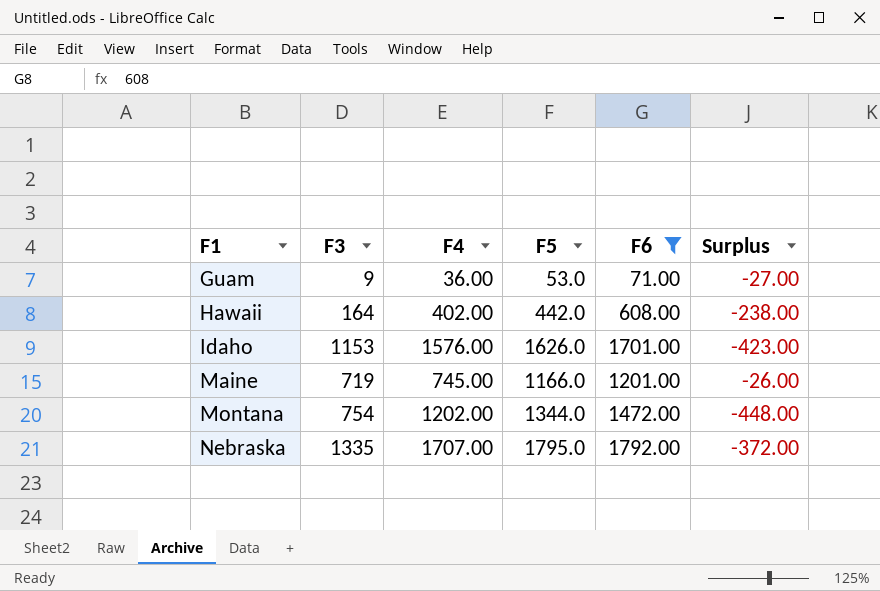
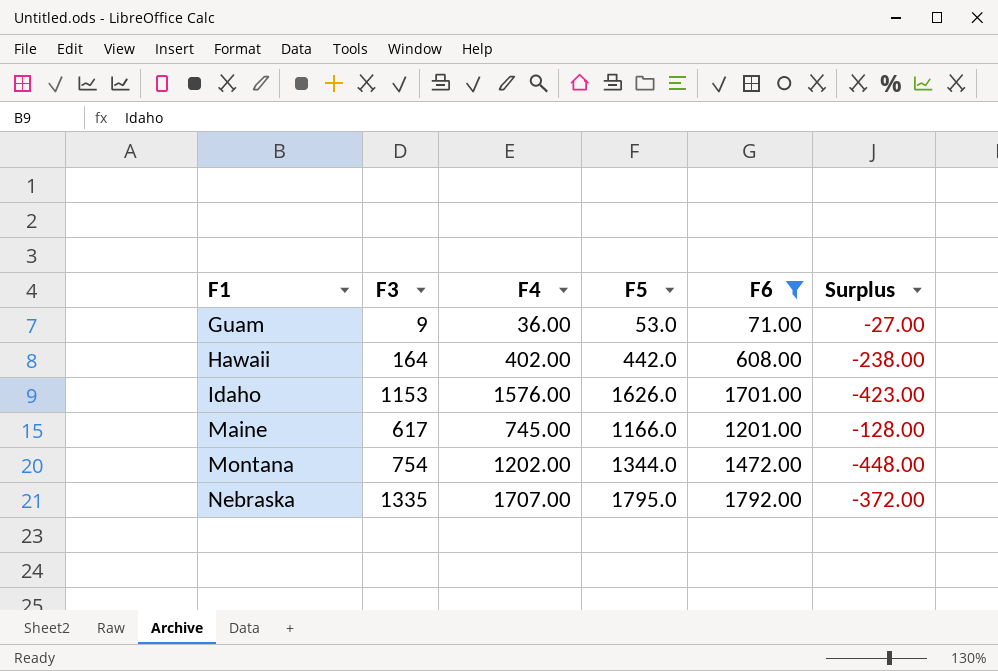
Maine | F3: 719 -> 617
Maine | Surplus: -26.00 -> -128.00

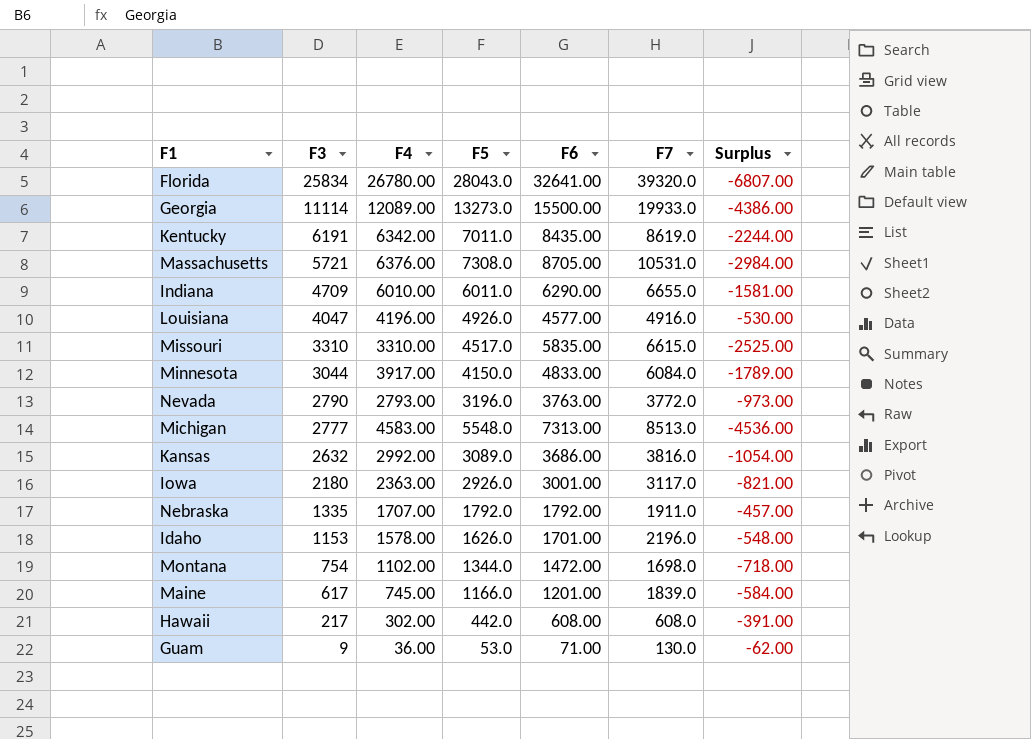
filter: F6 <= 1792.00 -> none
row order: F1 ascending -> F3 descending
column F7 | position: none -> 6
column Surplus | formula: [F3] - [F4] -> [F3] - [F6]
Nebraska | F5: 1795.0 -> 1792.0
Idaho | F4: 1576.00 -> 1578.00
Montana | F4: 1202.00 -> 1102.00
Hawaii | F3: 164 -> 217
Hawaii | F4: 402.00 -> 302.00

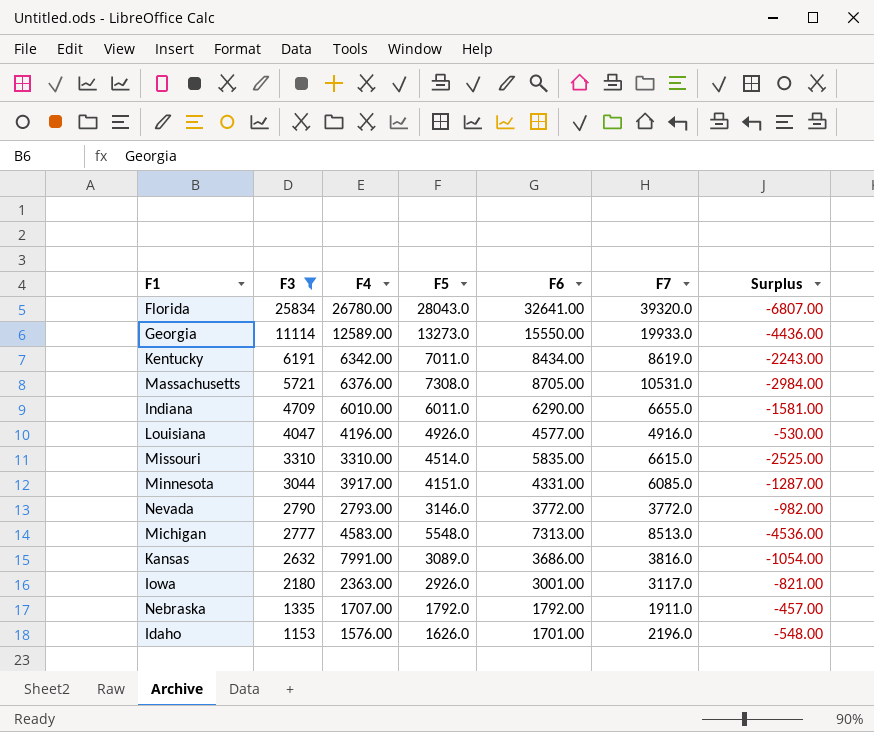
filter: none -> F3 >= 1153
Georgia | F4: 12089.00 -> 12589.00
Georgia | F6: 15500.00 -> 15550.00
Georgia | Surplus: -4386.00 -> -4436.00
Kentucky | F6: 8435.00 -> 8434.00
Kentucky | Surplus: -2244.00 -> -2243.00
Missouri | F5: 4517.0 -> 4514.0
Minnesota | F5: 4150.0 -> 4151.0
Minnesota | F6: 4833.00 -> 4331.00
Minnesota | F7: 6084.0 -> 6085.0
Minnesota | Surplus: -1789.00 -> -1287.00
Nevada | F5: 3196.0 -> 3146.0
Nevada | F6: 3763.00 -> 3772.00
Nevada | Surplus: -973.00 -> -982.00
Kansas | F4: 2992.00 -> 7991.00
Idaho | F4: 1578.00 -> 1576.00

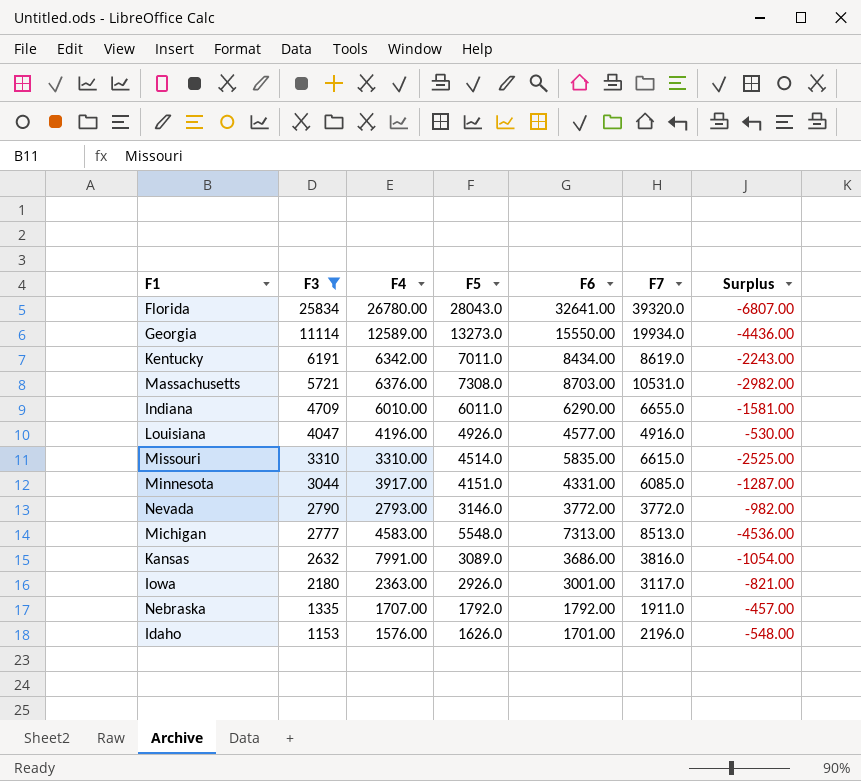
Georgia | F7: 19933.0 -> 19934.0
Massachusetts | F6: 8705.00 -> 8703.00
Massachusetts | Surplus: -2984.00 -> -2982.00

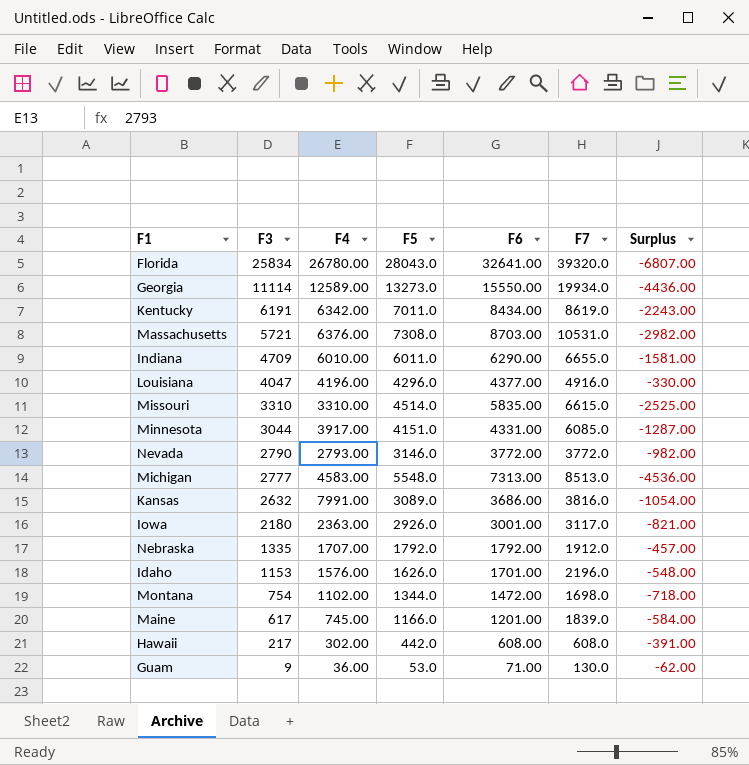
filter: F3 >= 1153 -> none
Louisiana | F5: 4926.0 -> 4296.0
Louisiana | F6: 4577.00 -> 4377.00
Louisiana | Surplus: -530.00 -> -330.00
Nebraska | F7: 1911.0 -> 1912.0

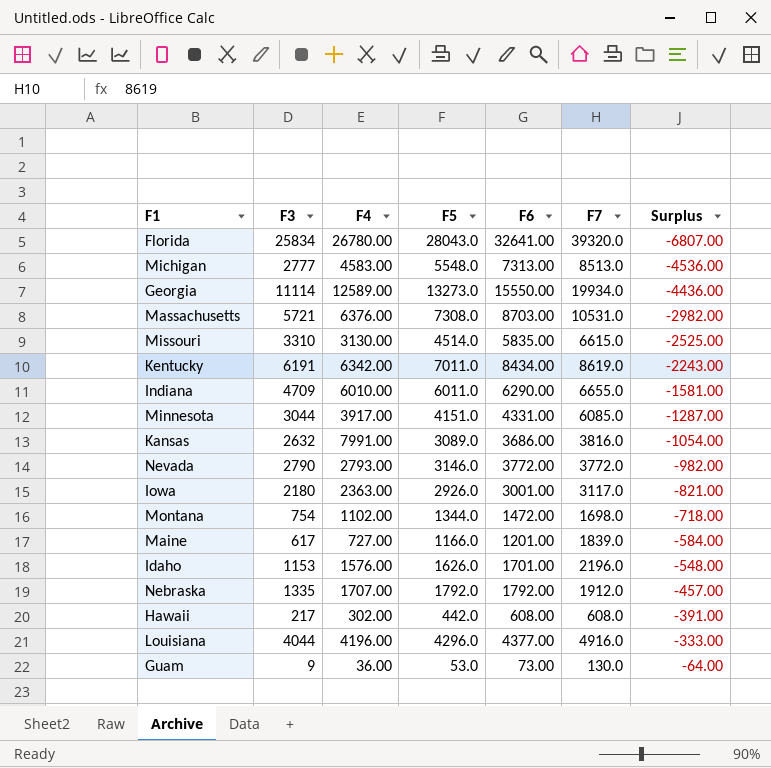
row order: F3 descending -> Surplus ascending
Missouri | F4: 3310.00 -> 3130.00
Maine | F4: 745.00 -> 727.00
Louisiana | F3: 4047 -> 4044
Louisiana | Surplus: -330.00 -> -333.00
Guam | F6: 71.00 -> 73.00
Guam | Surplus: -62.00 -> -64.00

